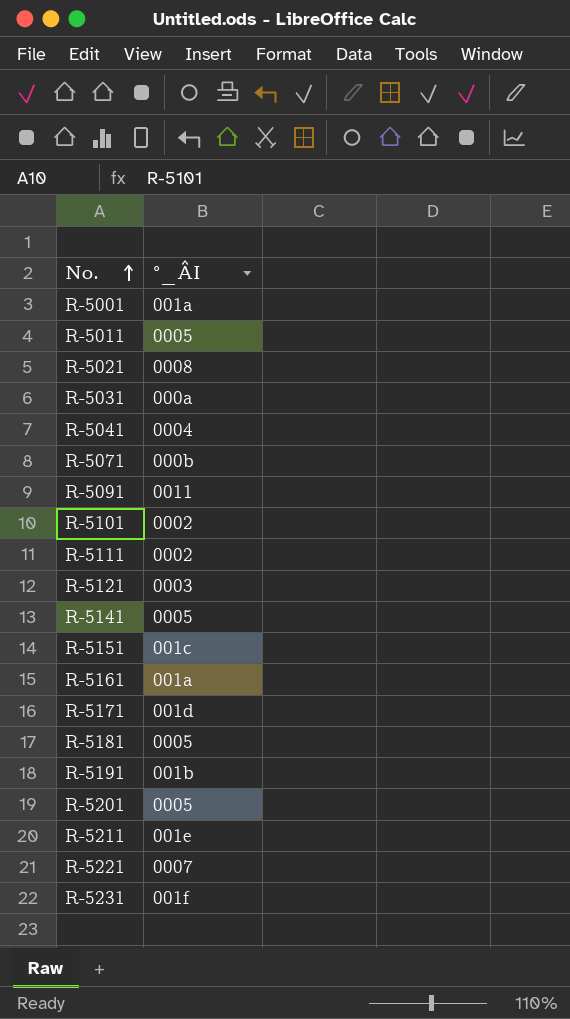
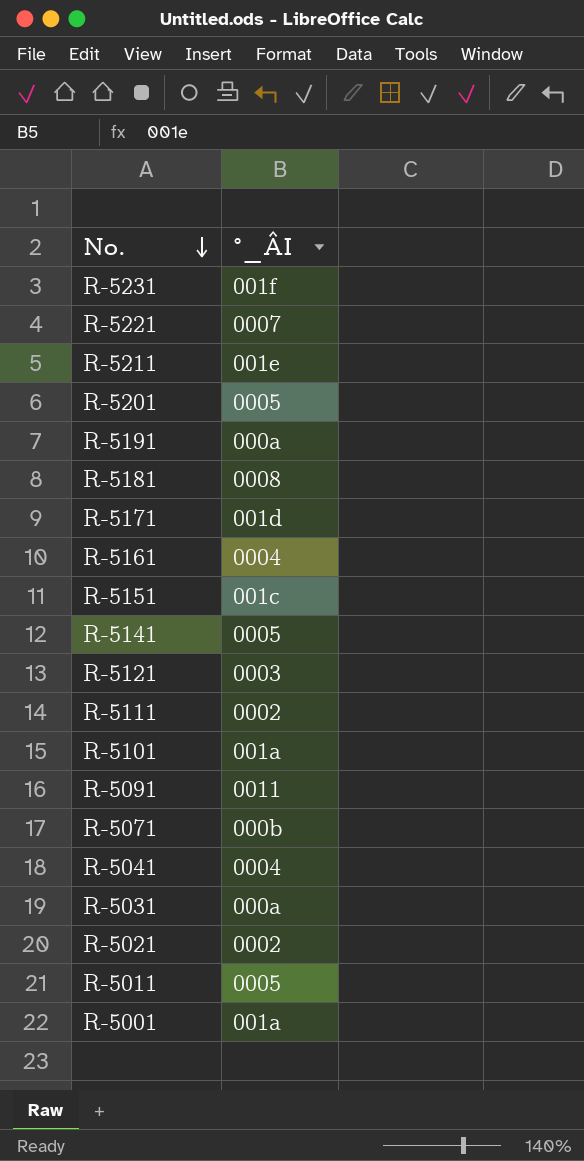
row order: No. ascending -> No. descending
R-5191 | °_ÂI: 001b -> 000a
R-5181 | °_ÂI: 0005 -> 0008
R-5161 | °_ÂI: 001a -> 0004
R-5101 | °_ÂI: 0002 -> 001a
R-5021 | °_ÂI: 0008 -> 0002

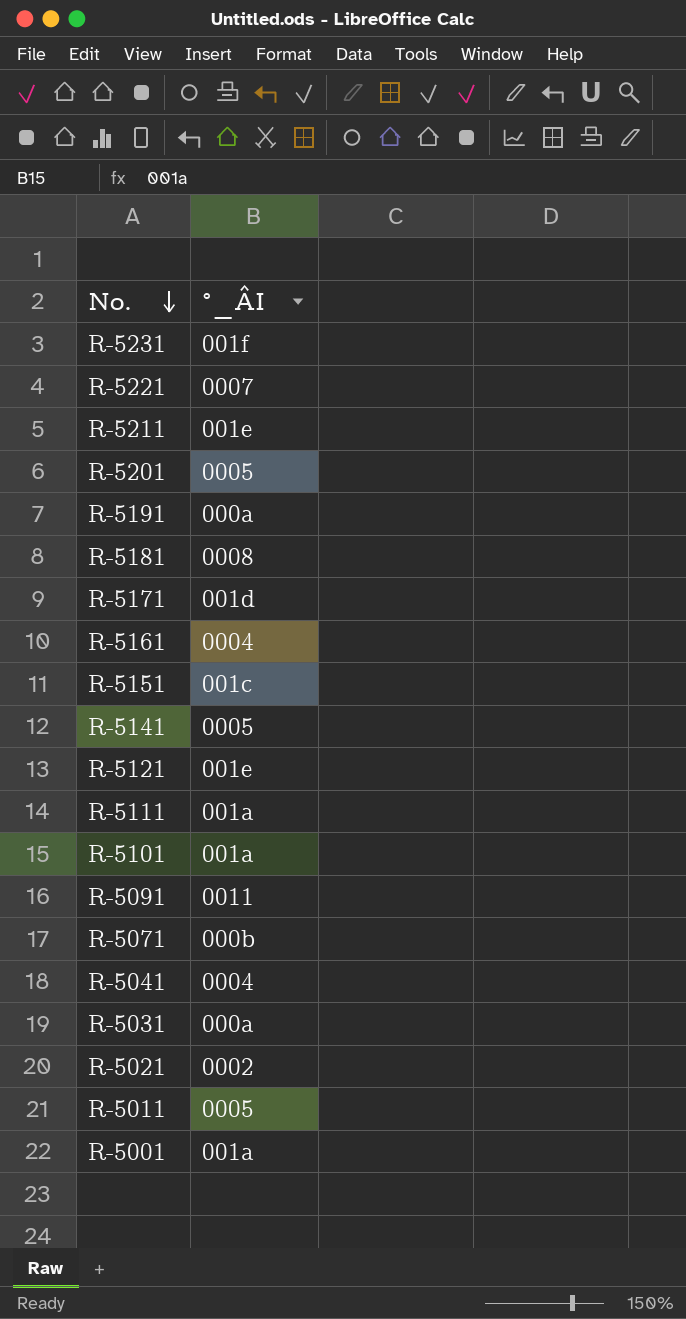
R-5121 | °_ÂI: 0003 -> 001e
R-5111 | °_ÂI: 0002 -> 001a

